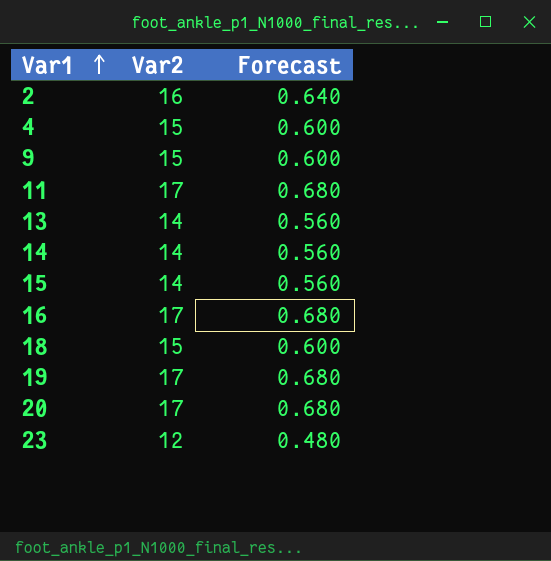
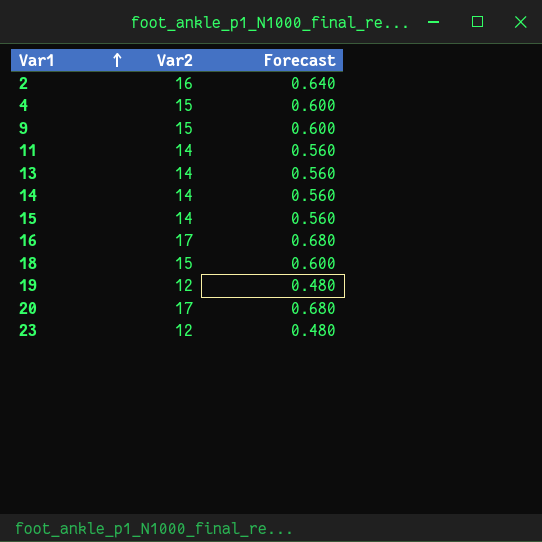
11 | Var2: 17 -> 14
11 | Forecast: 0.680 -> 0.560
19 | Var2: 17 -> 12
19 | Forecast: 0.680 -> 0.480

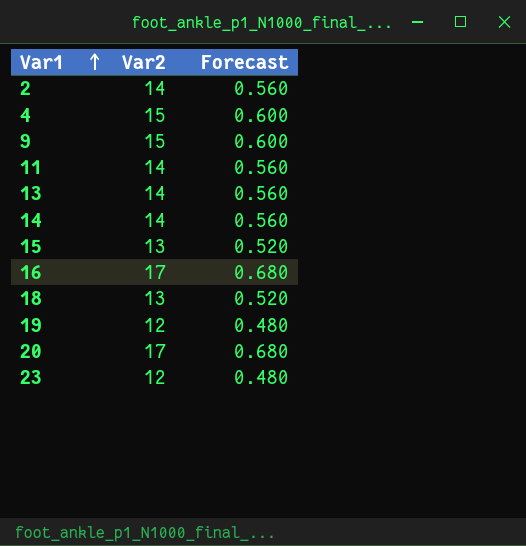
2 | Var2: 16 -> 14
2 | Forecast: 0.640 -> 0.560
15 | Var2: 14 -> 13
15 | Forecast: 0.560 -> 0.520
18 | Var2: 15 -> 13
18 | Forecast: 0.600 -> 0.520

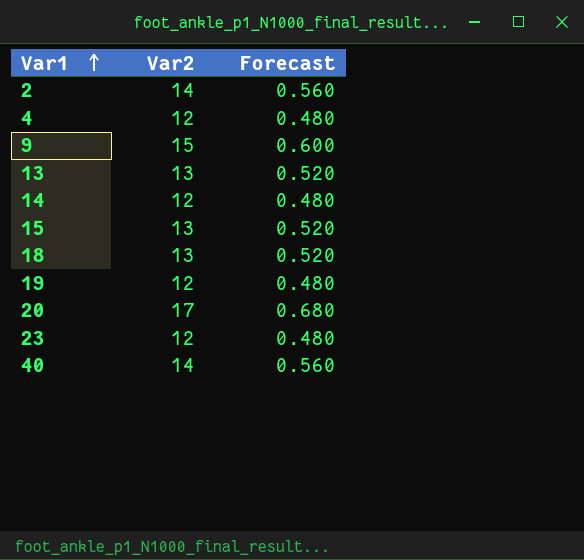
row 11: 14 | 0.560 -> none
row 16: 17 | 0.680 -> none
4 | Var2: 15 -> 12
4 | Forecast: 0.600 -> 0.480
13 | Var2: 14 -> 13
13 | Forecast: 0.560 -> 0.520
14 | Var2: 14 -> 12
14 | Forecast: 0.560 -> 0.480
row 40: none -> 14 | 0.560

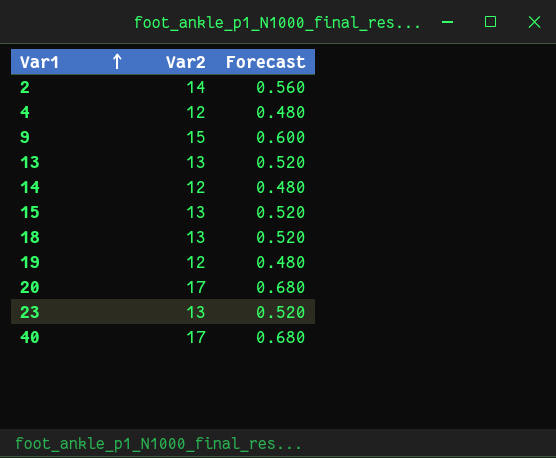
23 | Var2: 12 -> 13
23 | Forecast: 0.480 -> 0.520
40 | Var2: 14 -> 17
40 | Forecast: 0.560 -> 0.680

